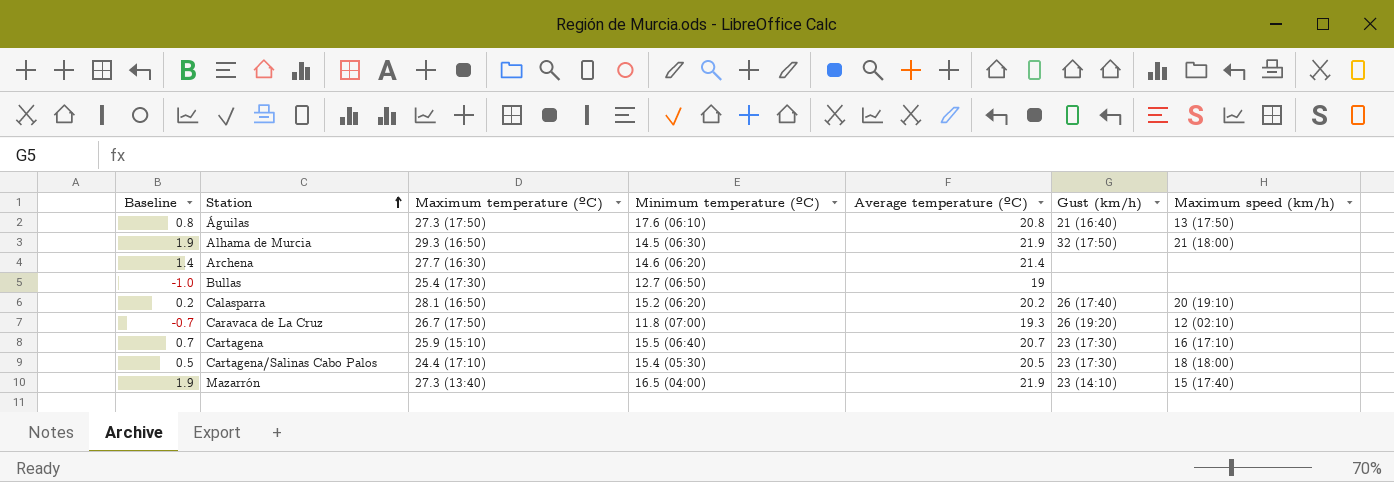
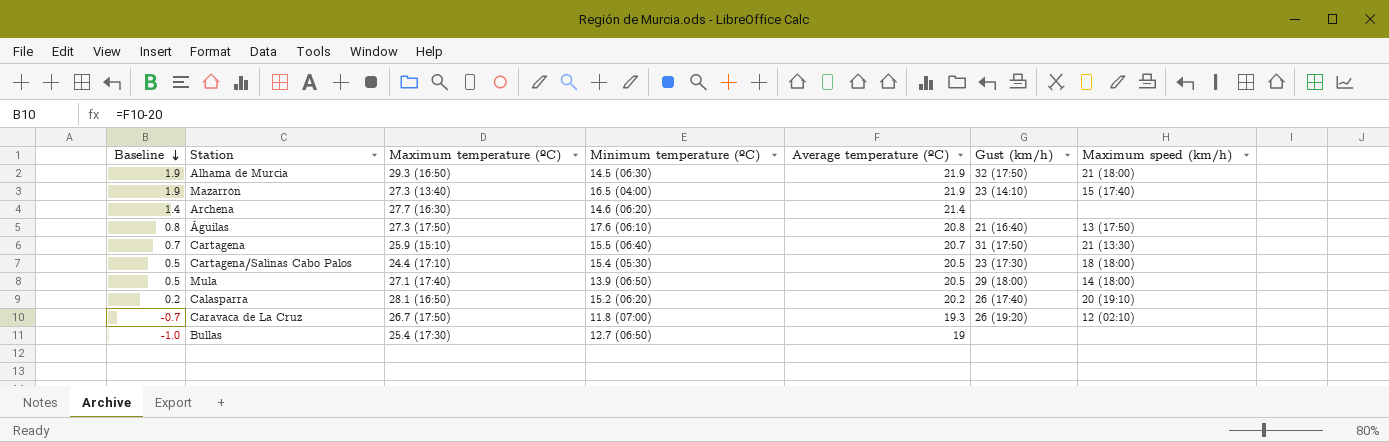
row order: Station ascending -> Baseline descending
Cartagena | Gust (km/h): 23 (17:30) -> 31 (17:50)
Cartagena | Maximum speed (km/h): 16 (17:10) -> 21 (13:30)
row Mula: none -> 0.5 | 27.1 (17:40) | 13.9 (06:50) | 20.5 | 29 (18:00) | 14 (18:00)

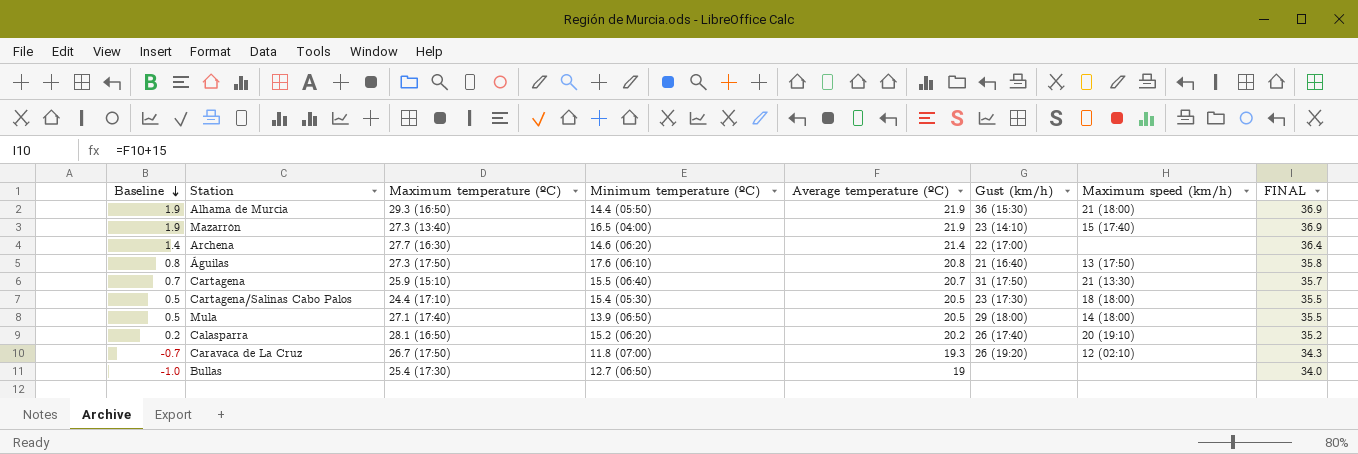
column FINAL | formula: none -> [Average temperature (ºC)] + 15
Alhama de Murcia | Minimum temperature (ºC): 14.5 (06:30) -> 14.4 (05:50)
Alhama de Murcia | Gust (km/h): 32 (17:50) -> 36 (15:30)
Archena | Gust (km/h): none -> 22 (17:00)

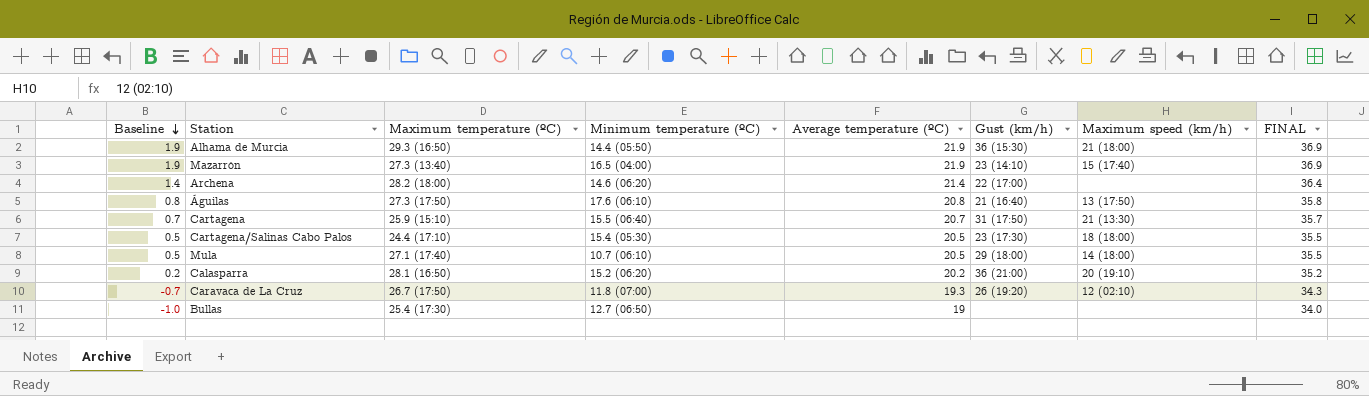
Archena | Maximum temperature (ºC): 27.7 (16:30) -> 28.2 (18:00)
Mula | Minimum temperature (ºC): 13.9 (06:50) -> 10.7 (06:10)
Calasparra | Gust (km/h): 26 (17:40) -> 36 (21:00)

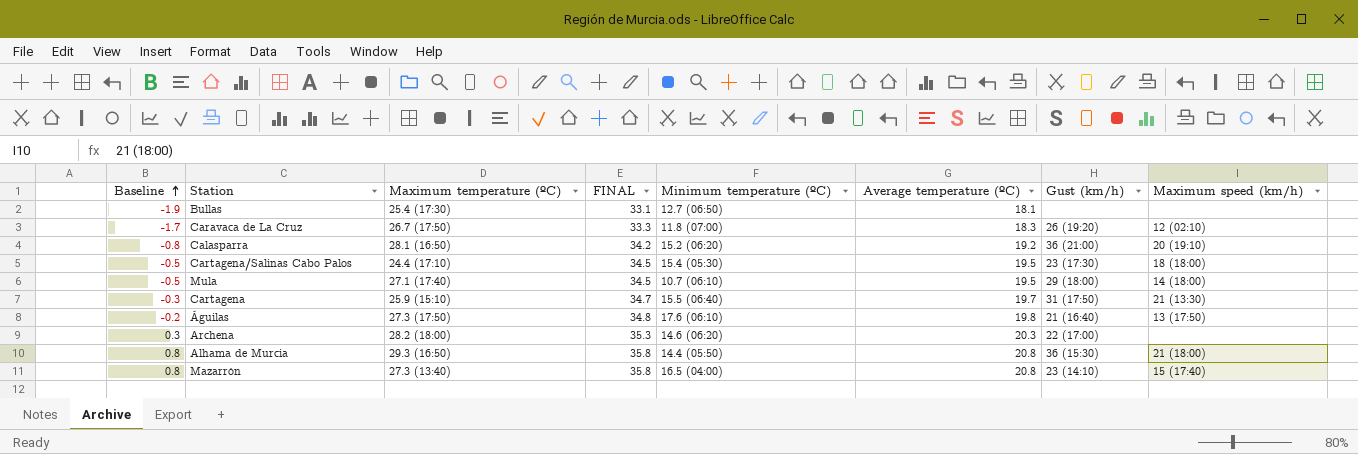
row order: Baseline descending -> Baseline ascending
column FINAL | position: 8 -> 4
Bullas | Baseline: -1.0 -> -1.9
Bullas | FINAL: 34.0 -> 33.1
Bullas | Average temperature (ºC): 19 -> 18.1
Caravaca de La Cruz | Baseline: -0.7 -> -1.7
Caravaca de La Cruz | FINAL: 34.3 -> 33.3
Caravaca de La Cruz | Average temperature (ºC): 19.3 -> 18.3
Calasparra | Baseline: 0.2 -> -0.8
Calasparra | FINAL: 35.2 -> 34.2
Calasparra | Average temperature (ºC): 20.2 -> 19.2
Cartagena/Salinas Cabo Palos | Baseline: 0.5 -> -0.5
Cartagena/Salinas Cabo Palos | FINAL: 35.5 -> 34.5
Cartagena/Salinas Cabo Palos | Average temperature (ºC): 20.5 -> 19.5
Mula | Baseline: 0.5 -> -0.5
Mula | FINAL: 35.5 -> 34.5
Mula | Average temperature (ºC): 20.5 -> 19.5
Cartagena | Baseline: 0.7 -> -0.3
Cartagena | FINAL: 35.7 -> 34.7
Cartagena | Average temperature (ºC): 20.7 -> 19.7
Águilas | Baseline: 0.8 -> -0.2
Águilas | FINAL: 35.8 -> 34.8
Águilas | Average temperature (ºC): 20.8 -> 19.8
Archena | Baseline: 1.4 -> 0.3
Archena | FINAL: 36.4 -> 35.3
Archena | Average temperature (ºC): 21.4 -> 20.3
Alhama de Murcia | Baseline: 1.9 -> 0.8
Alhama de Murcia | FINAL: 36.9 -> 35.8
Alhama de Murcia | Average temperature (ºC): 21.9 -> 20.8
Mazarrón | Baseline: 1.9 -> 0.8
Mazarrón | FINAL: 36.9 -> 35.8
Mazarrón | Average temperature (ºC): 21.9 -> 20.8

